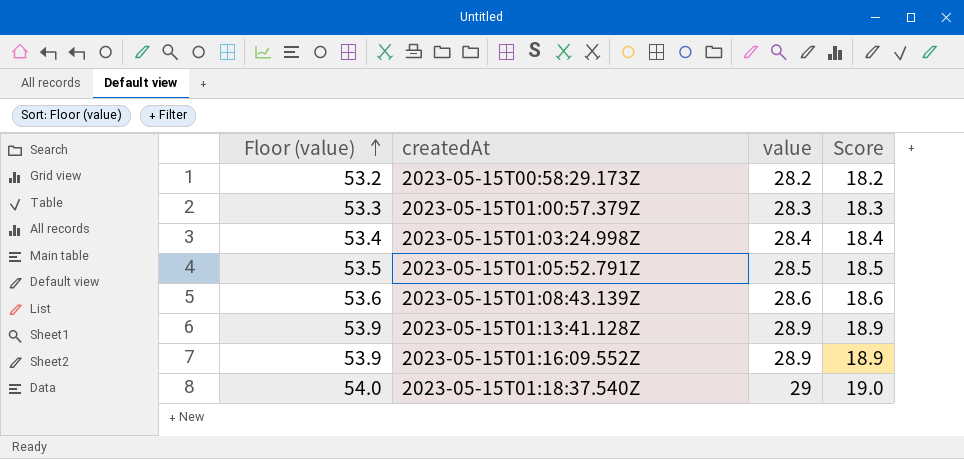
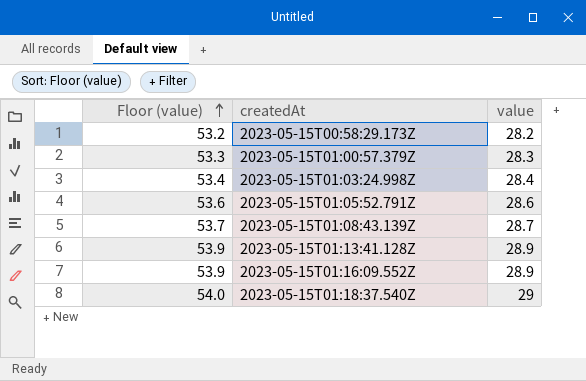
column Score | formula: [value] - 10 -> none
2023-05-15T01:05:52.791Z | Floor (value): 53.5 -> 53.6
2023-05-15T01:05:52.791Z | value: 28.5 -> 28.6
2023-05-15T01:08:43.139Z | Floor (value): 53.6 -> 53.7
2023-05-15T01:08:43.139Z | value: 28.6 -> 28.7

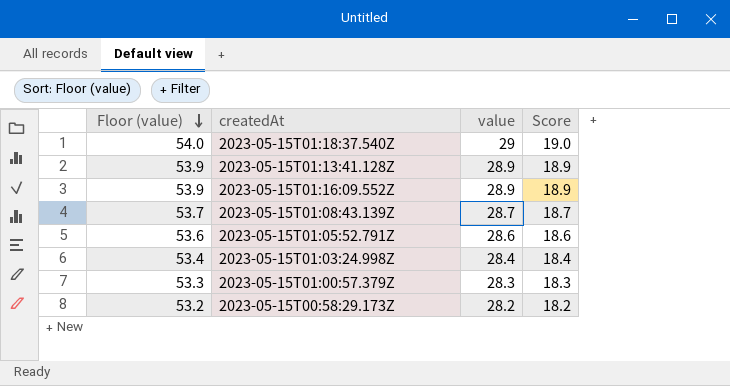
row order: Floor (value) ascending -> Floor (value) descending
column Score | formula: none -> [value] - 10

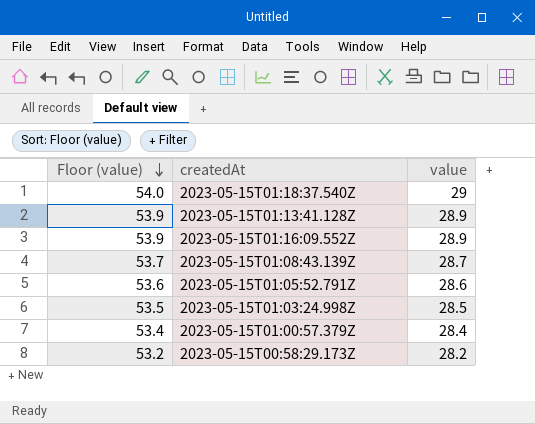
column Score | formula: [value] - 10 -> none
2023-05-15T01:03:24.998Z | Floor (value): 53.4 -> 53.5
2023-05-15T01:03:24.998Z | value: 28.4 -> 28.5
2023-05-15T01:00:57.379Z | Floor (value): 53.3 -> 53.4
2023-05-15T01:00:57.379Z | value: 28.3 -> 28.4

